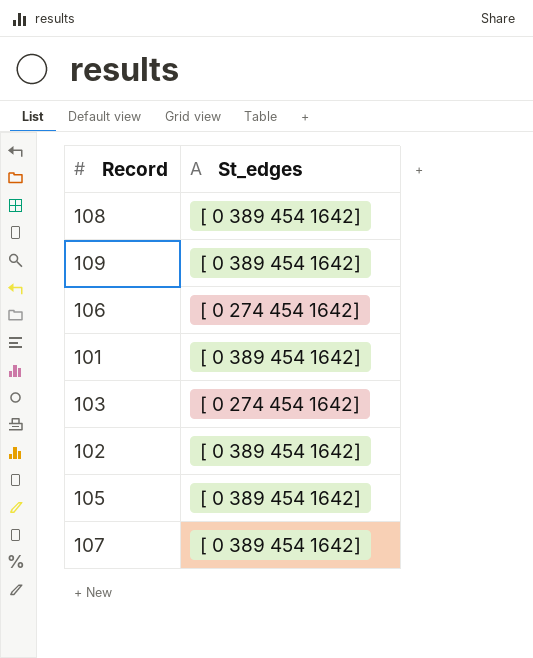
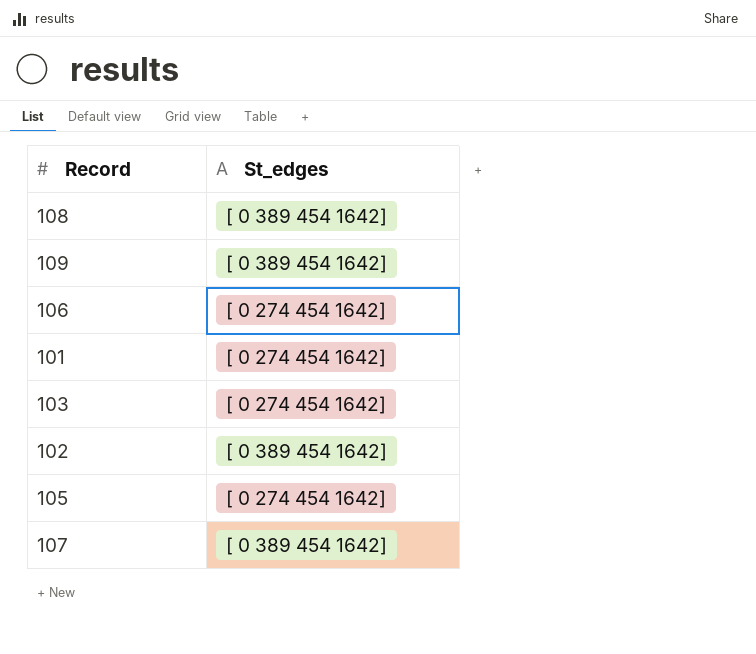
101 | St_edges: [ 0 389 454 1642] -> [ 0 274 454 1642]
105 | St_edges: [ 0 389 454 1642] -> [ 0 274 454 1642]

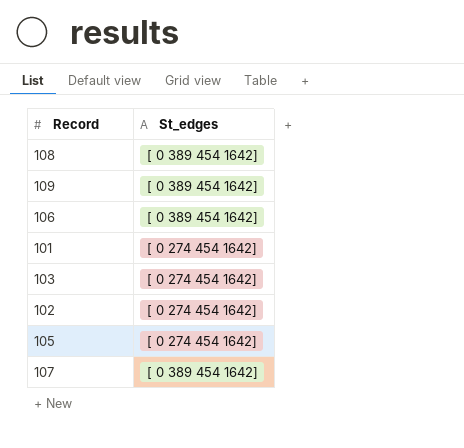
106 | St_edges: [ 0 274 454 1642] -> [ 0 389 454 1642]
102 | St_edges: [ 0 389 454 1642] -> [ 0 274 454 1642]

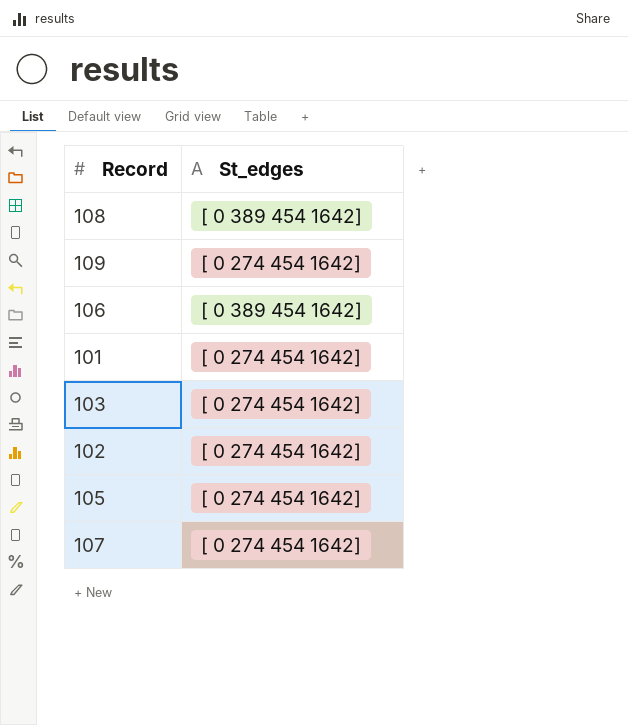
109 | St_edges: [ 0 389 454 1642] -> [ 0 274 454 1642]
107 | St_edges: [ 0 389 454 1642] -> [ 0 274 454 1642]

